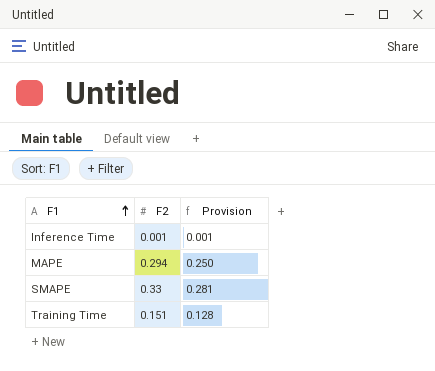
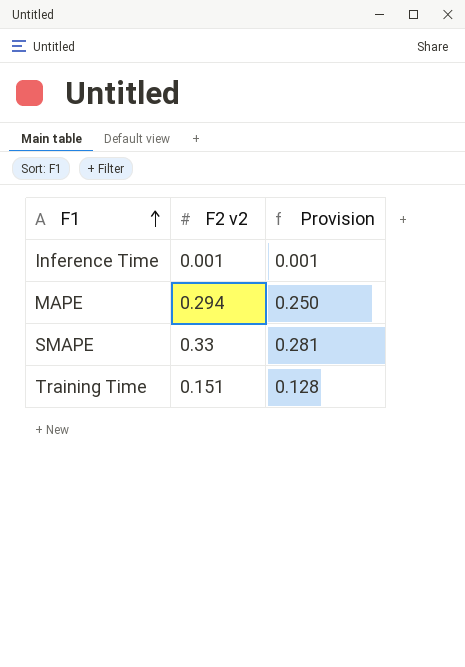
column name: F2 -> F2 v2

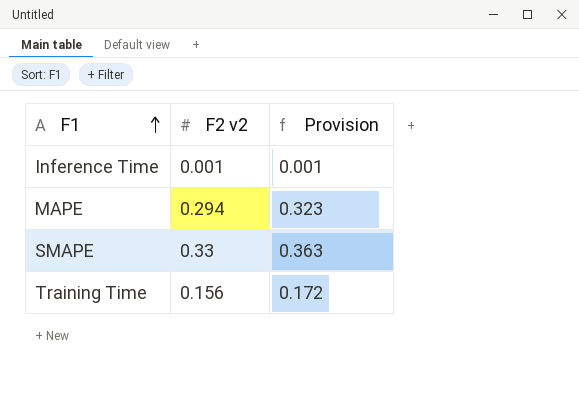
column Provision | formula: [F2 v2] * 0.85 -> [F2 v2] * 1.1
Training Time | F2 v2: 0.151 -> 0.156

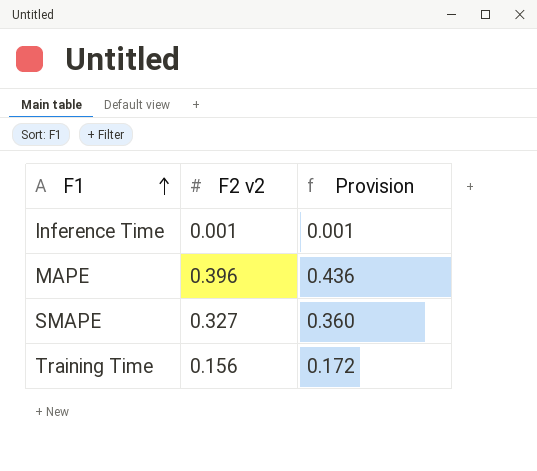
MAPE | F2 v2: 0.294 -> 0.396
MAPE | Provision: 0.323 -> 0.436
SMAPE | F2 v2: 0.33 -> 0.327
SMAPE | Provision: 0.363 -> 0.360

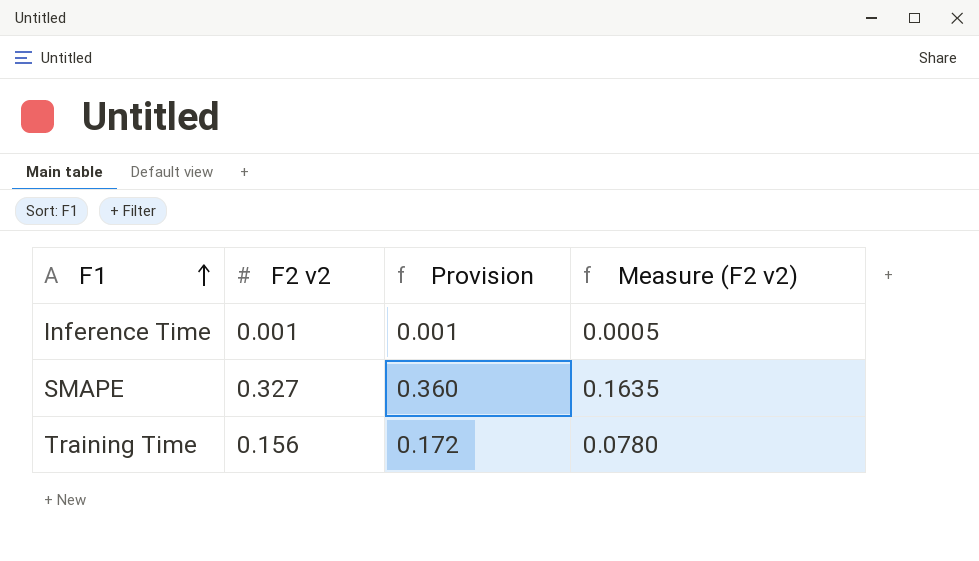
column Measure (F2 v2) | formula: none -> [F2 v2] * 0.5
row MAPE: 0.396 | 0.436 -> none

